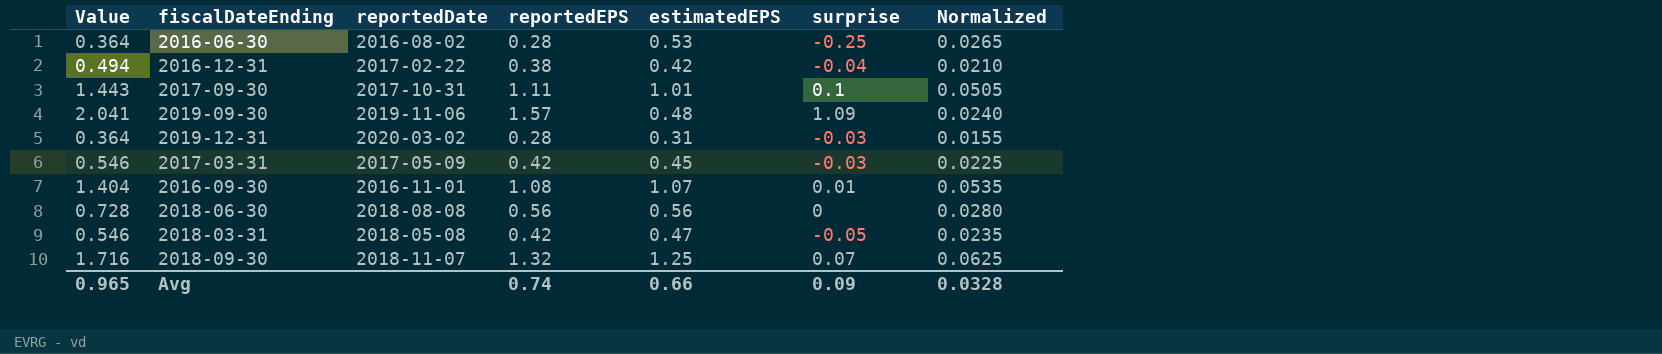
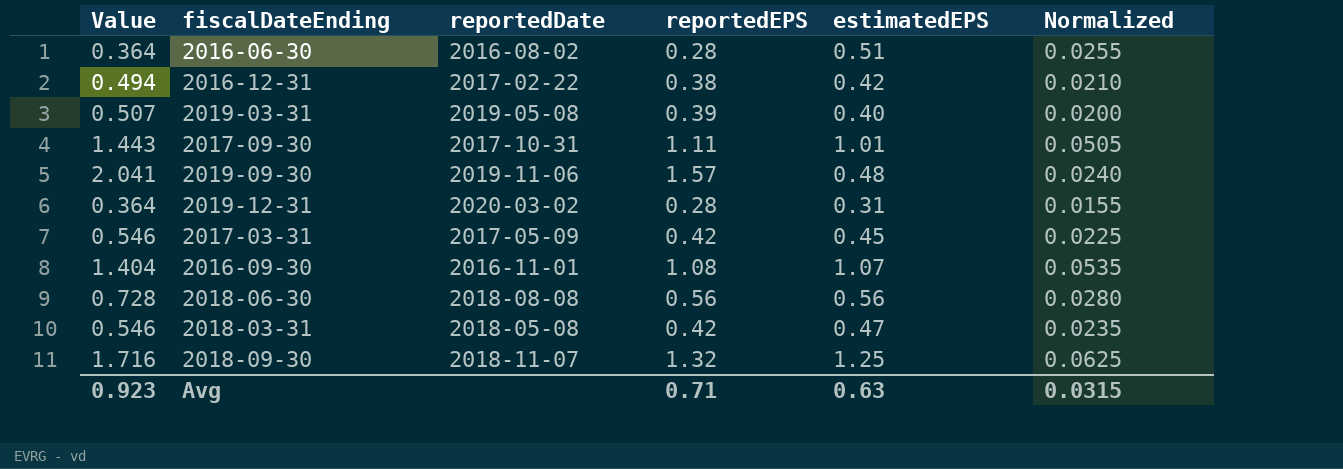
column surprise | formula: [reportedEPS] - [estimatedEPS] -> none
2016-06-30 | estimatedEPS: 0.53 -> 0.51
2016-06-30 | Normalized: 0.0265 -> 0.0255
row 2019-03-31: none -> 0.507 | 2019-05-08 | 0.39 | 0.40 | 0.0200
Avg | Value: 0.965 -> 0.923
Avg | reportedEPS: 0.74 -> 0.71
Avg | estimatedEPS: 0.66 -> 0.63
Avg | Normalized: 0.0328 -> 0.0315

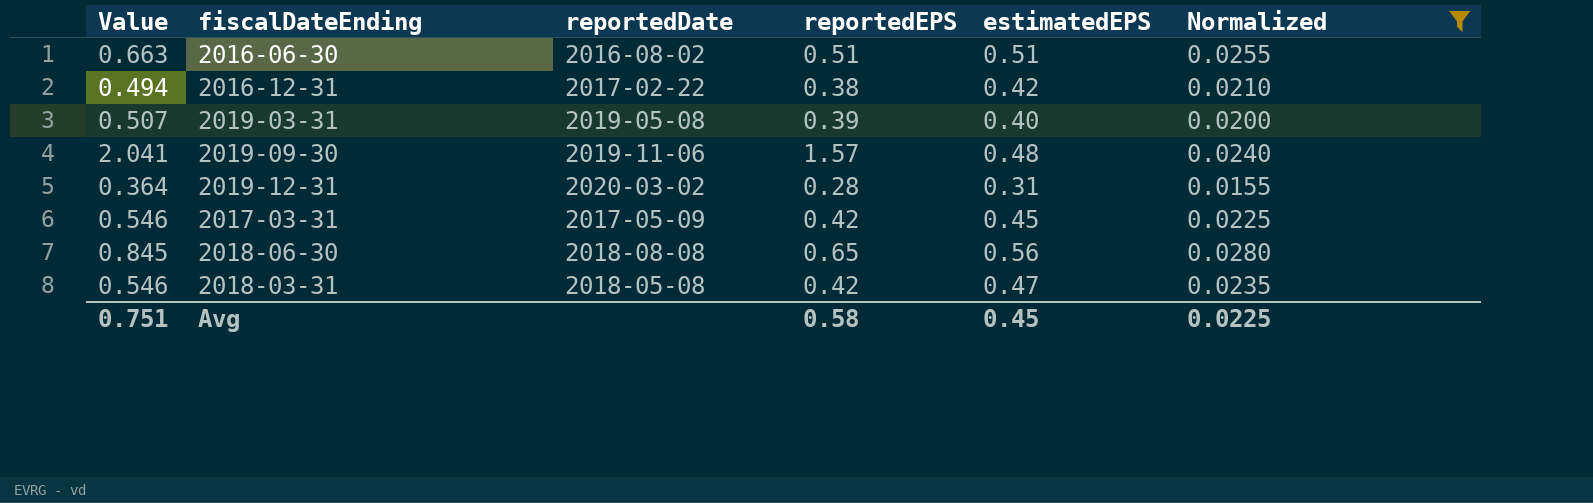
filter: none -> Normalized <= 0.0280
2016-06-30 | Value: 0.364 -> 0.663
2016-06-30 | reportedEPS: 0.28 -> 0.51
2018-06-30 | Value: 0.728 -> 0.845
2018-06-30 | reportedEPS: 0.56 -> 0.65
Avg | Value: 0.923 -> 0.751
Avg | reportedEPS: 0.71 -> 0.58
Avg | estimatedEPS: 0.63 -> 0.45
Avg | Normalized: 0.0315 -> 0.0225

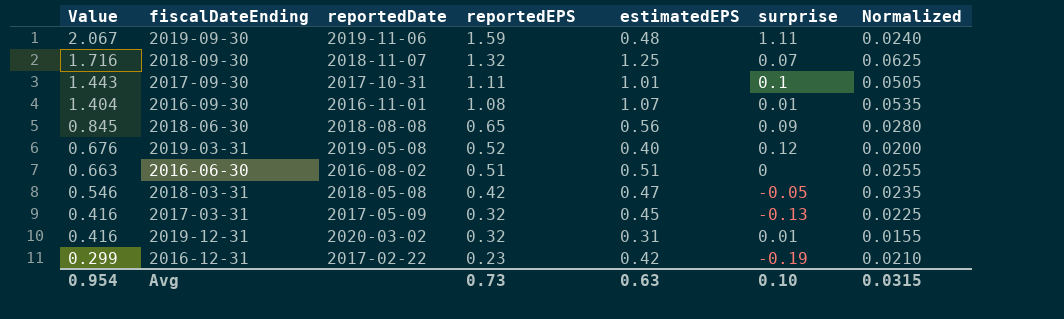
filter: Normalized <= 0.0280 -> none
row order: none -> Value descending
column surprise | formula: none -> [reportedEPS] - [estimatedEPS]
2019-09-30 | Value: 2.041 -> 2.067
2019-09-30 | reportedEPS: 1.57 -> 1.59
2019-03-31 | Value: 0.507 -> 0.676
2019-03-31 | reportedEPS: 0.39 -> 0.52
2017-03-31 | Value: 0.546 -> 0.416
2017-03-31 | reportedEPS: 0.42 -> 0.32
2019-12-31 | Value: 0.364 -> 0.416
2019-12-31 | reportedEPS: 0.28 -> 0.32
2016-12-31 | Value: 0.494 -> 0.299
2016-12-31 | reportedEPS: 0.38 -> 0.23
Avg | Value: 0.751 -> 0.954
Avg | reportedEPS: 0.58 -> 0.73
Avg | estimatedEPS: 0.45 -> 0.63
Avg | Normalized: 0.0225 -> 0.0315

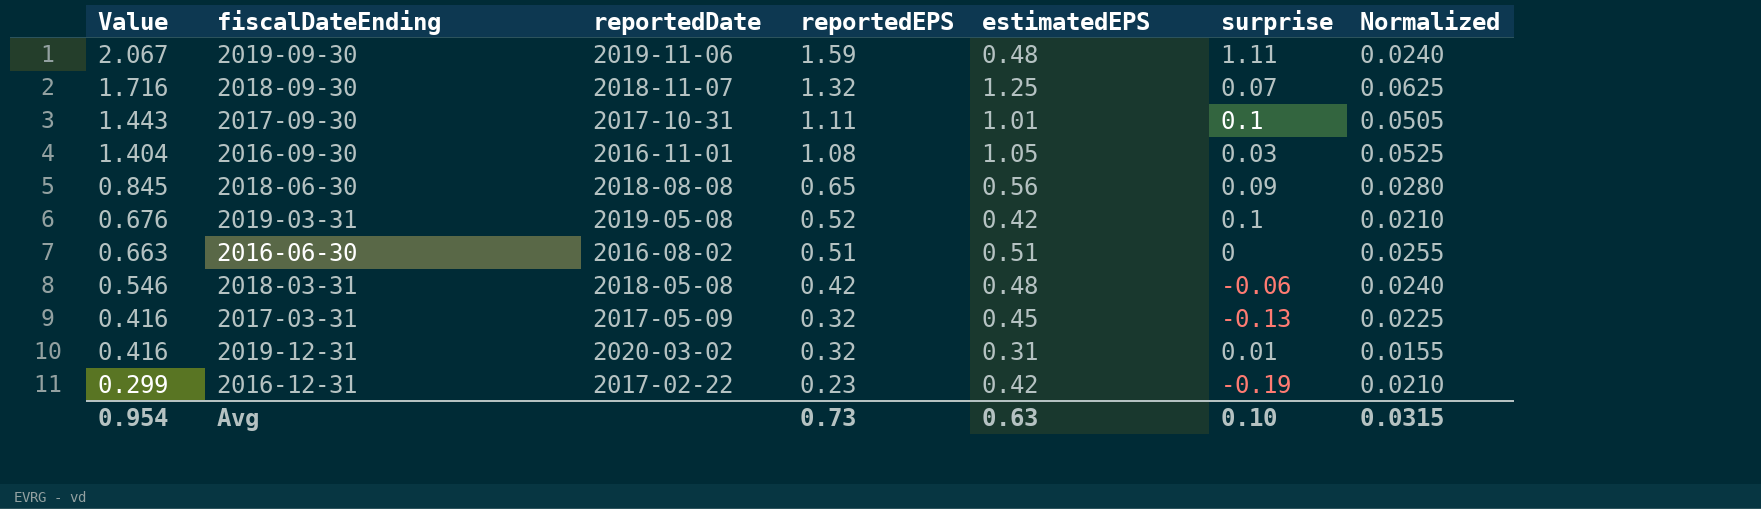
2016-09-30 | estimatedEPS: 1.07 -> 1.05
2016-09-30 | surprise: 0.01 -> 0.03
2016-09-30 | Normalized: 0.0535 -> 0.0525
2019-03-31 | estimatedEPS: 0.40 -> 0.42
2019-03-31 | surprise: 0.12 -> 0.1
2019-03-31 | Normalized: 0.0200 -> 0.0210
2018-03-31 | estimatedEPS: 0.47 -> 0.48
2018-03-31 | surprise: -0.05 -> -0.06
2018-03-31 | Normalized: 0.0235 -> 0.0240

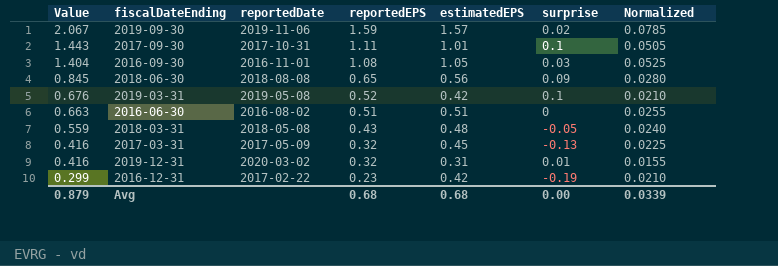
row 2018-09-30: 1.716 | 2018-11-07 | 1.32 | 1.25 | 0.07 | 0.0625 -> none
2019-09-30 | estimatedEPS: 0.48 -> 1.57
2019-09-30 | surprise: 1.11 -> 0.02
2019-09-30 | Normalized: 0.0240 -> 0.0785
2018-03-31 | Value: 0.546 -> 0.559
2018-03-31 | reportedEPS: 0.42 -> 0.43
2018-03-31 | surprise: -0.06 -> -0.05
Avg | Value: 0.954 -> 0.879
Avg | reportedEPS: 0.73 -> 0.68
Avg | estimatedEPS: 0.63 -> 0.68
Avg | surprise: 0.10 -> 0.00
Avg | Normalized: 0.0315 -> 0.0339

